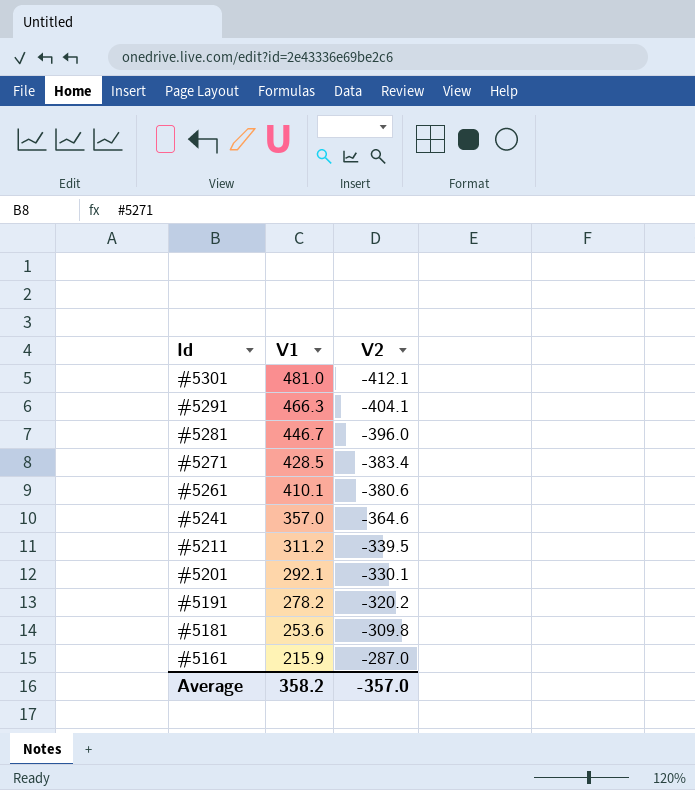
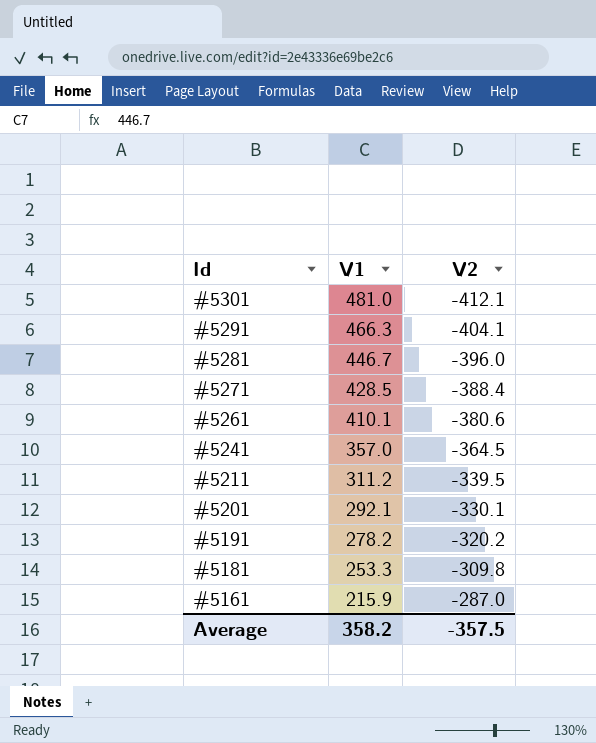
#5271 | V2: -383.4 -> -388.4
#5241 | V2: -364.6 -> -364.5
#5181 | V1: 253.6 -> 253.3
Average | V2: -357.0 -> -357.5

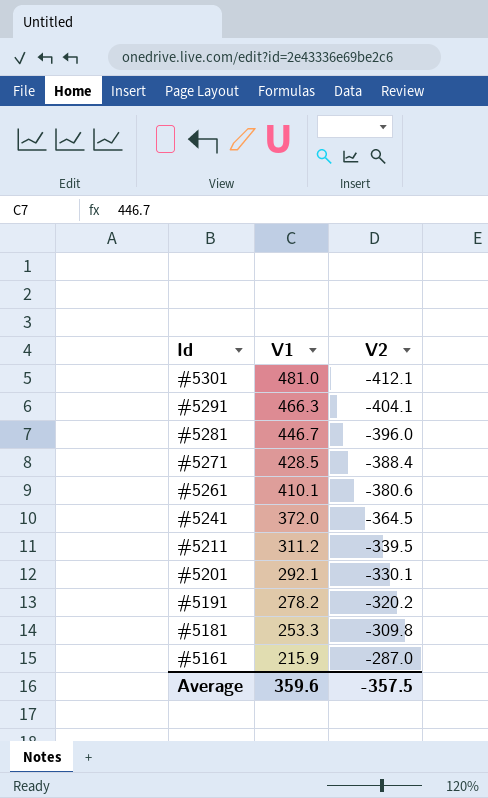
#5241 | V1: 357.0 -> 372.0
Average | V1: 358.2 -> 359.6

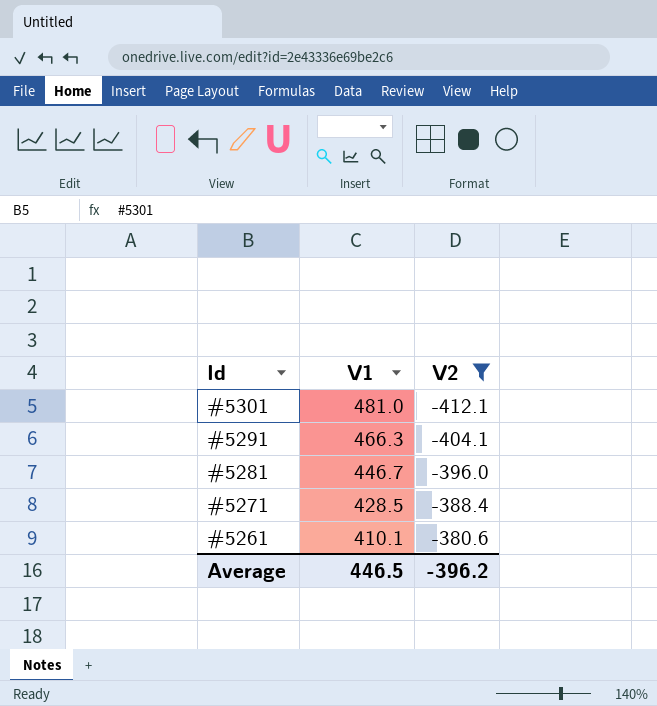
filter: none -> V2 <= -380.6
Average | V1: 359.6 -> 446.5
Average | V2: -357.5 -> -396.2

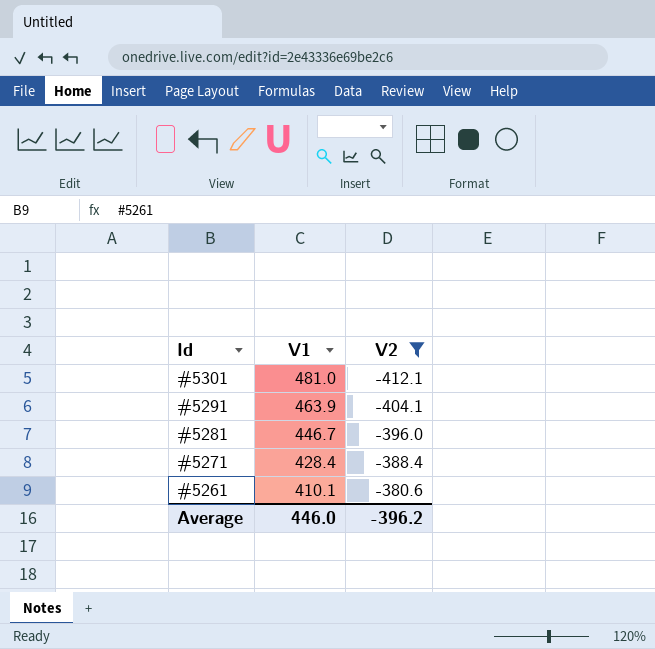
#5291 | V1: 466.3 -> 463.9
#5271 | V1: 428.5 -> 428.4
Average | V1: 446.5 -> 446.0

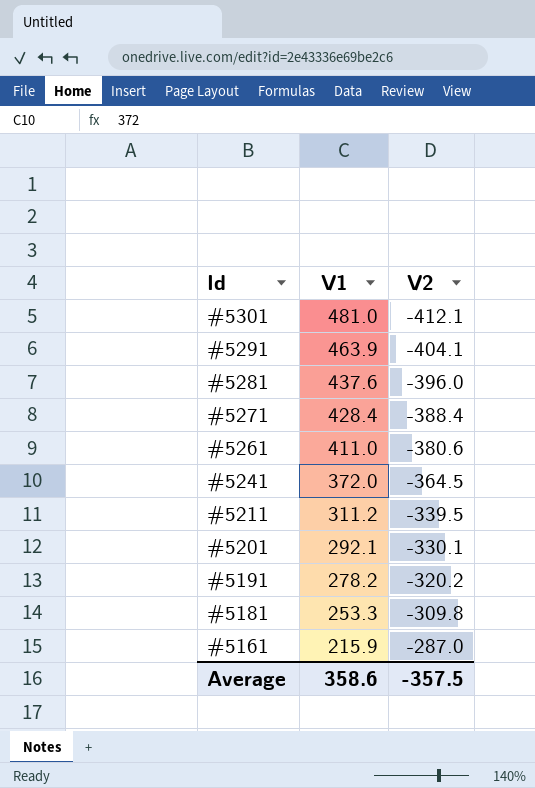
filter: V2 <= -380.6 -> none
#5281 | V1: 446.7 -> 437.6
#5261 | V1: 410.1 -> 411.0
Average | V1: 446.0 -> 358.6
Average | V2: -396.2 -> -357.5

